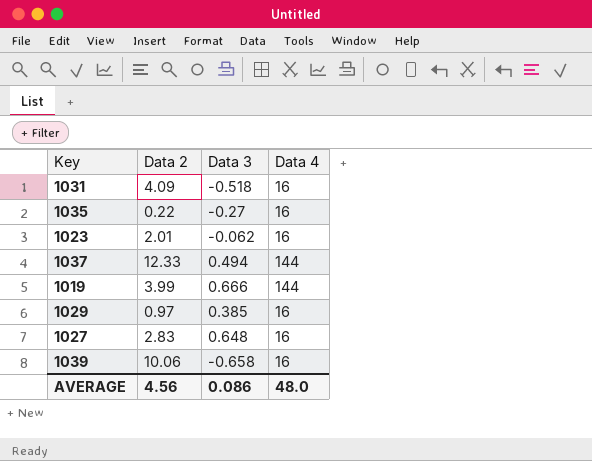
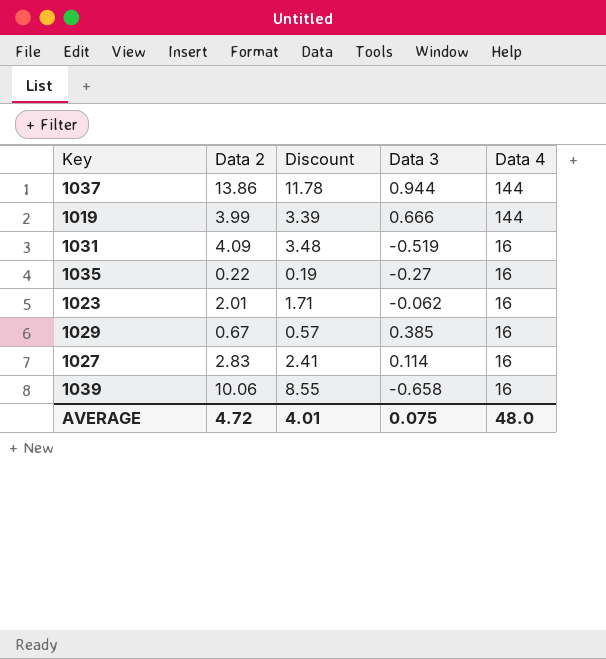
row order: none -> Data 4 descending
column Discount | formula: none -> [Data 2] * 0.85
1037 | Data 2: 12.33 -> 13.86
1037 | Data 3: 0.494 -> 0.944
1031 | Data 3: -0.518 -> -0.519
1029 | Data 2: 0.97 -> 0.67
1027 | Data 3: 0.648 -> 0.114
AVERAGE | Data 2: 4.56 -> 4.72
AVERAGE | Data 3: 0.086 -> 0.075

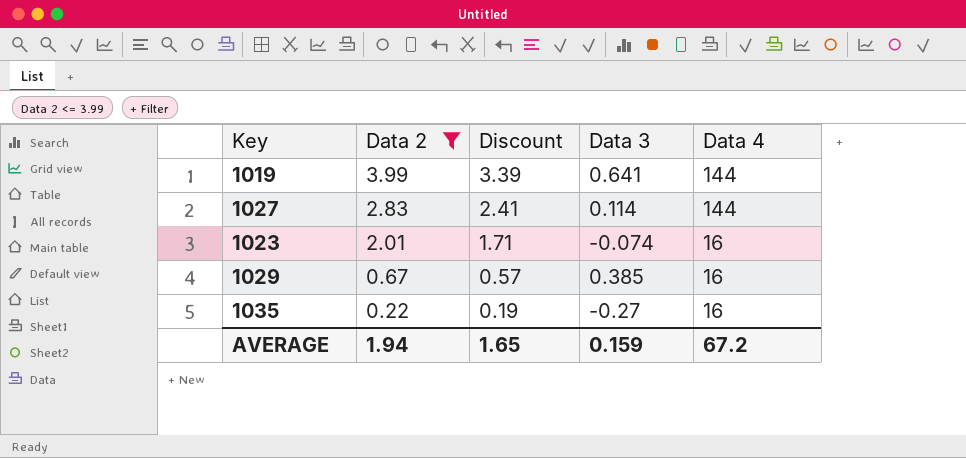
filter: none -> Data 2 <= 3.99
row order: Data 4 descending -> Data 2 descending
1019 | Data 3: 0.666 -> 0.641
1027 | Data 4: 16 -> 144
1023 | Data 3: -0.062 -> -0.074
AVERAGE | Data 2: 4.72 -> 1.94
AVERAGE | Discount: 4.01 -> 1.65
AVERAGE | Data 3: 0.075 -> 0.159
AVERAGE | Data 4: 48.0 -> 67.2

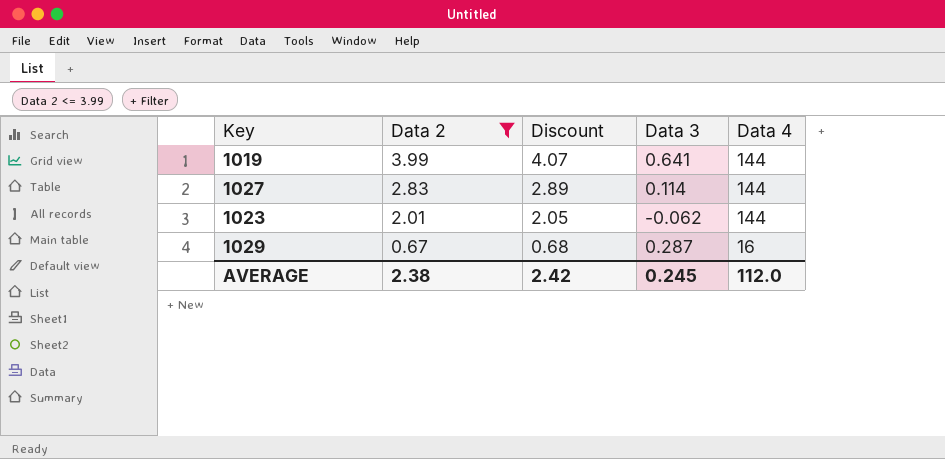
column Discount | formula: [Data 2] * 0.85 -> [Data 2] * 1.02
row 1035: 0.22 | 0.19 | -0.27 | 16 -> none
1023 | Data 3: -0.074 -> -0.062
1023 | Data 4: 16 -> 144
1029 | Data 3: 0.385 -> 0.287
AVERAGE | Data 2: 1.94 -> 2.38
AVERAGE | Discount: 1.65 -> 2.42
AVERAGE | Data 3: 0.159 -> 0.245
AVERAGE | Data 4: 67.2 -> 112.0

